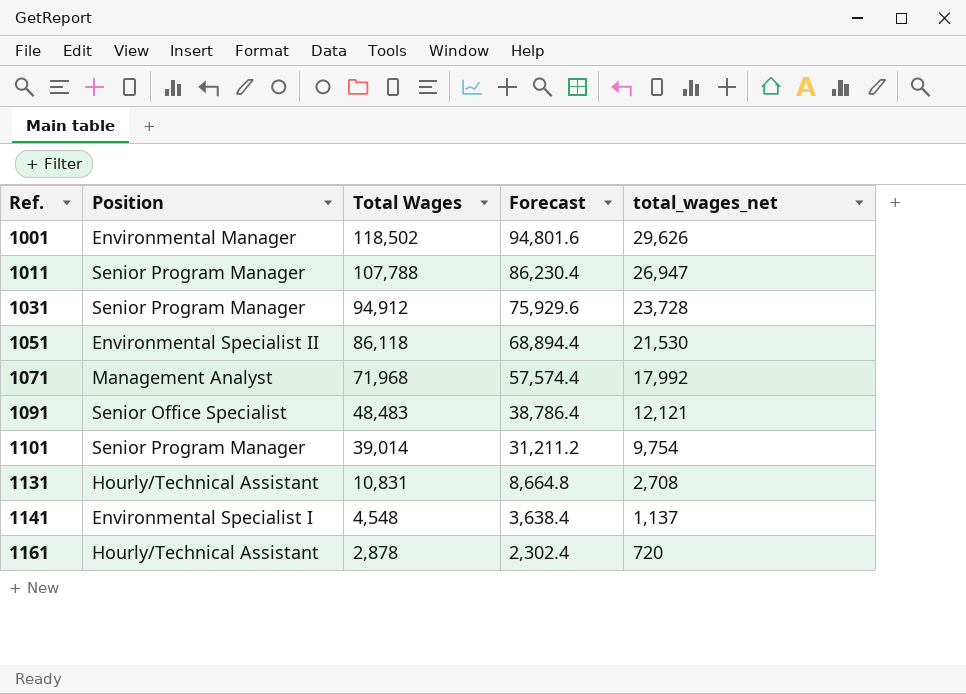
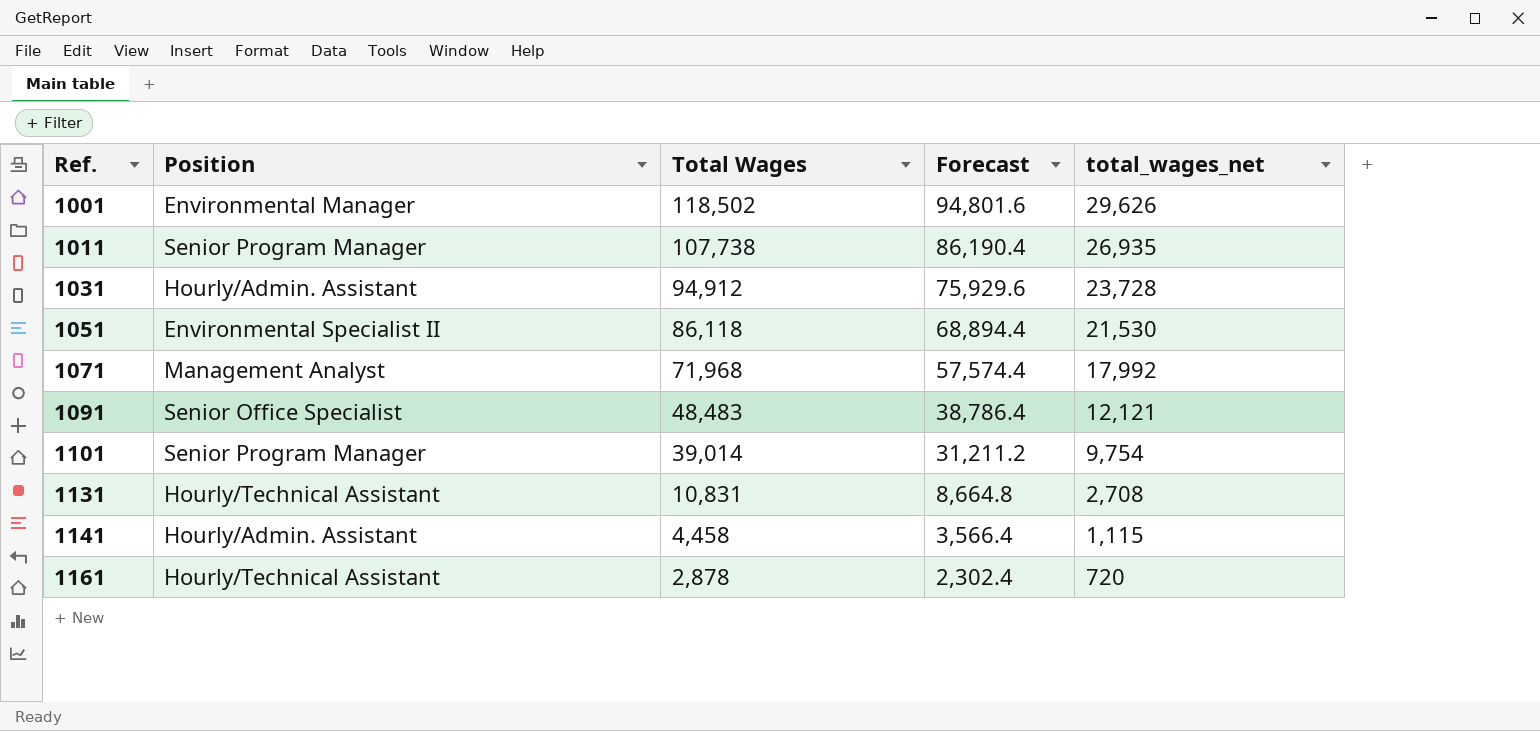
1011 | Total Wages: 107,788 -> 107,738
1011 | Forecast: 86,230.4 -> 86,190.4
1011 | total_wages_net: 26,947 -> 26,935
1031 | Position: Senior Program Manager -> Hourly/Admin. Assistant
1141 | Position: Environmental Specialist I -> Hourly/Admin. Assistant
1141 | Total Wages: 4,548 -> 4,458
1141 | Forecast: 3,638.4 -> 3,566.4
1141 | total_wages_net: 1,137 -> 1,115

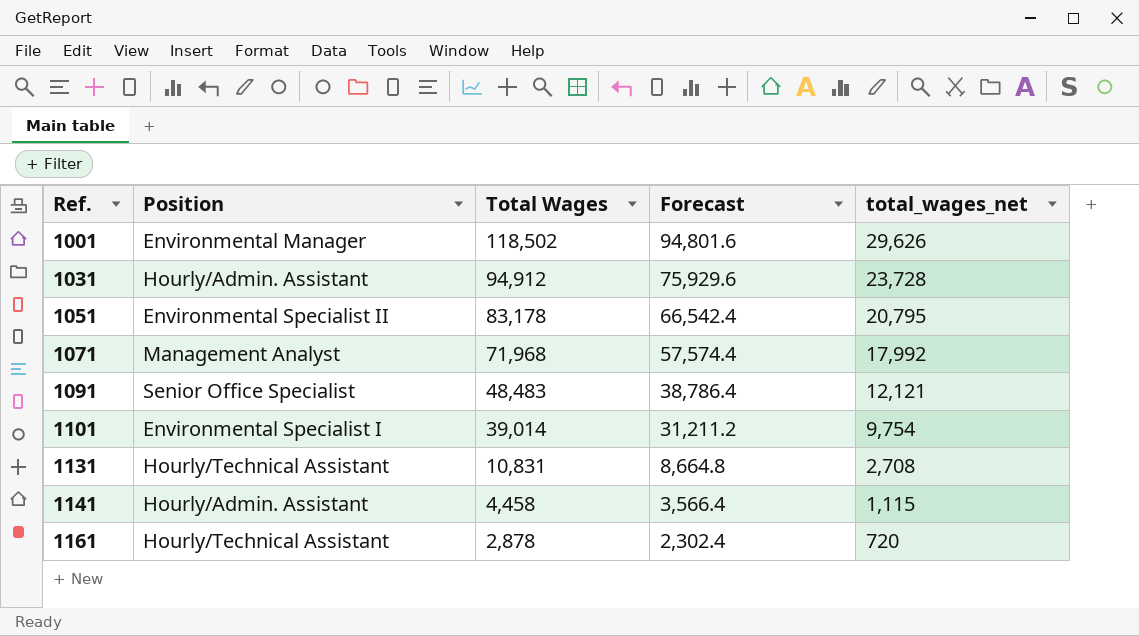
row 1011: Senior Program Manager | 107,738 | 86,190.4 | 26,935 -> none
1051 | Total Wages: 86,118 -> 83,178
1051 | Forecast: 68,894.4 -> 66,542.4
1051 | total_wages_net: 21,530 -> 20,795
1101 | Position: Senior Program Manager -> Environmental Specialist I

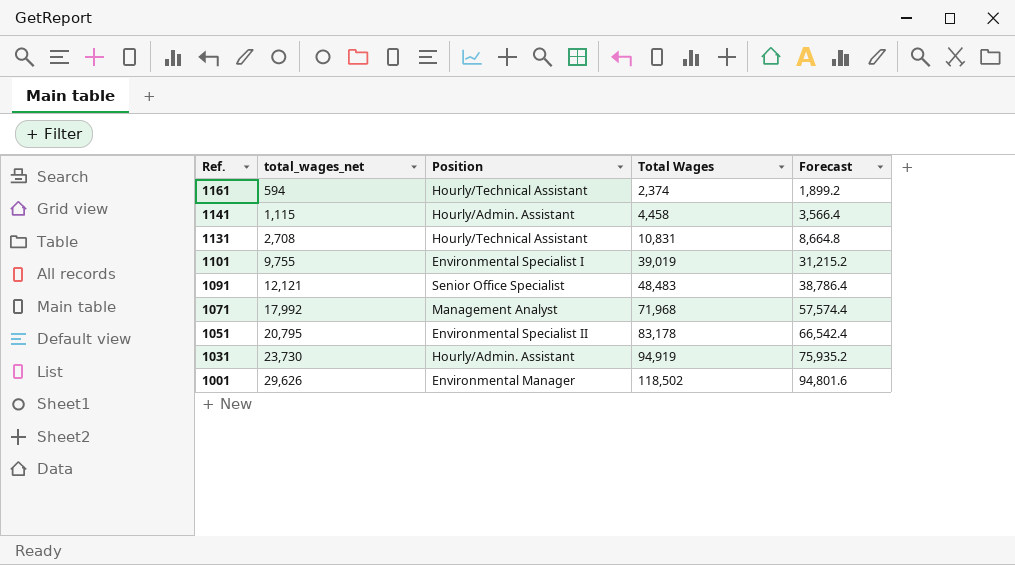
row order: Ref. ascending -> Ref. descending
column total_wages_net | position: 5 -> 2
1161 | total_wages_net: 720 -> 594
1161 | Total Wages: 2,878 -> 2,374
1161 | Forecast: 2,302.4 -> 1,899.2
1101 | total_wages_net: 9,754 -> 9,755
1101 | Total Wages: 39,014 -> 39,019
1101 | Forecast: 31,211.2 -> 31,215.2
1031 | total_wages_net: 23,728 -> 23,730
1031 | Total Wages: 94,912 -> 94,919
1031 | Forecast: 75,929.6 -> 75,935.2

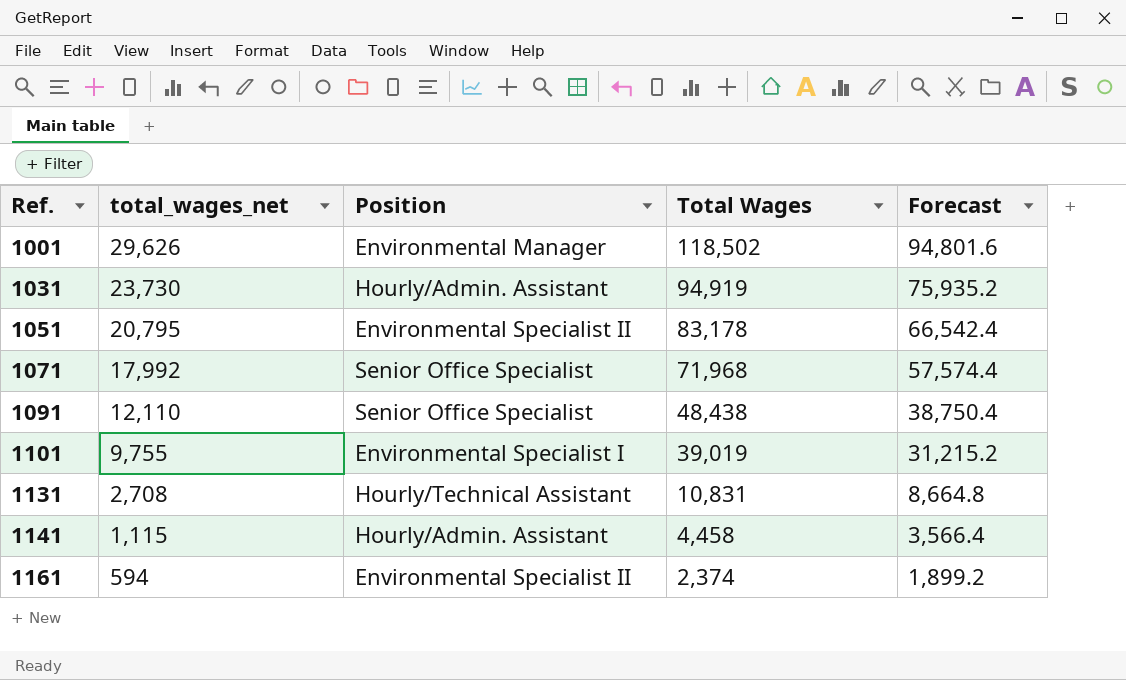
row order: Ref. descending -> Ref. ascending
1071 | Position: Management Analyst -> Senior Office Specialist
1091 | total_wages_net: 12,121 -> 12,110
1091 | Total Wages: 48,483 -> 48,438
1091 | Forecast: 38,786.4 -> 38,750.4
1161 | Position: Hourly/Technical Assistant -> Environmental Specialist II

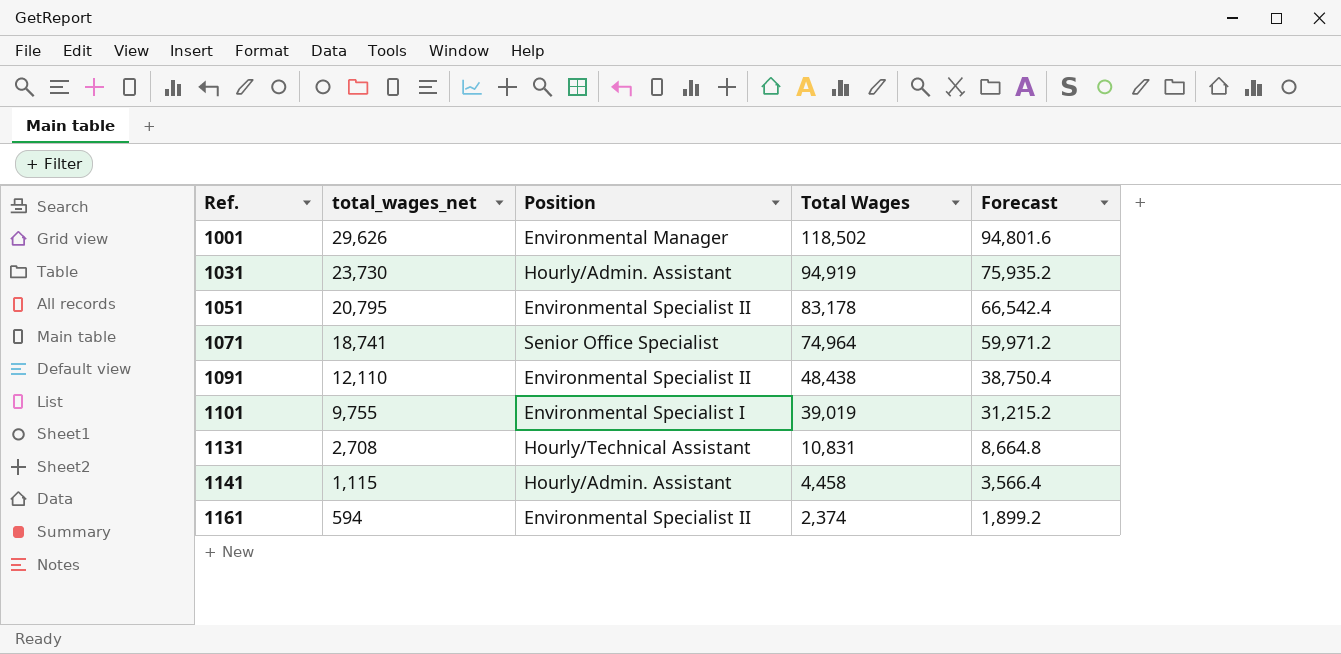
1071 | total_wages_net: 17,992 -> 18,741
1071 | Total Wages: 71,968 -> 74,964
1071 | Forecast: 57,574.4 -> 59,971.2
1091 | Position: Senior Office Specialist -> Environmental Specialist II

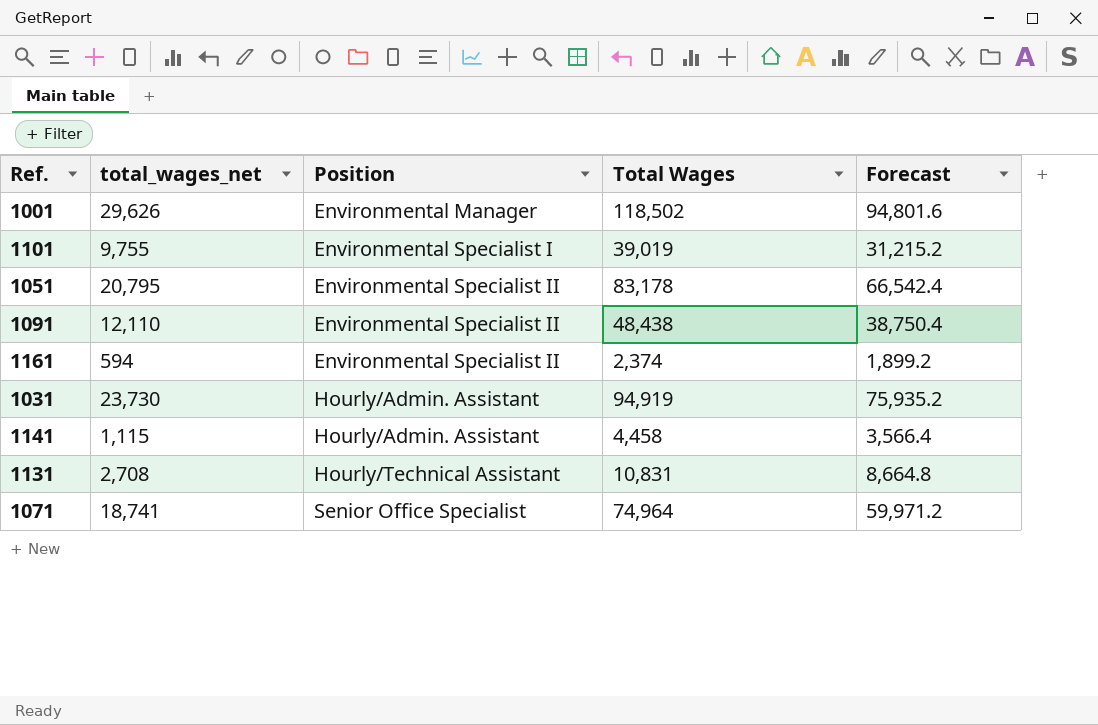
row order: Ref. ascending -> Position ascending

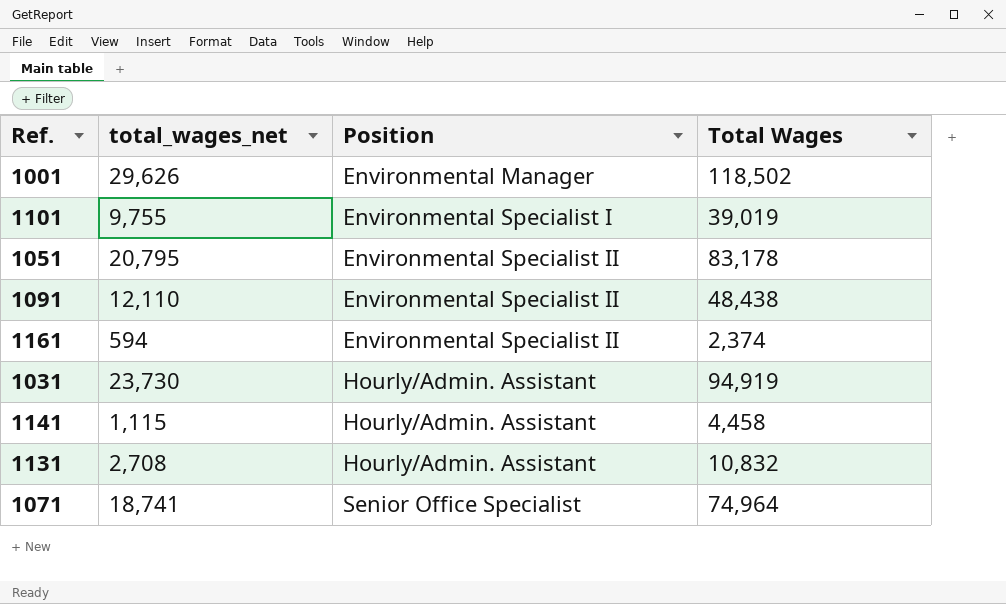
column Forecast | formula: [Total Wages] * 0.8 -> none
1131 | Position: Hourly/Technical Assistant -> Hourly/Admin. Assistant
1131 | Total Wages: 10,831 -> 10,832

